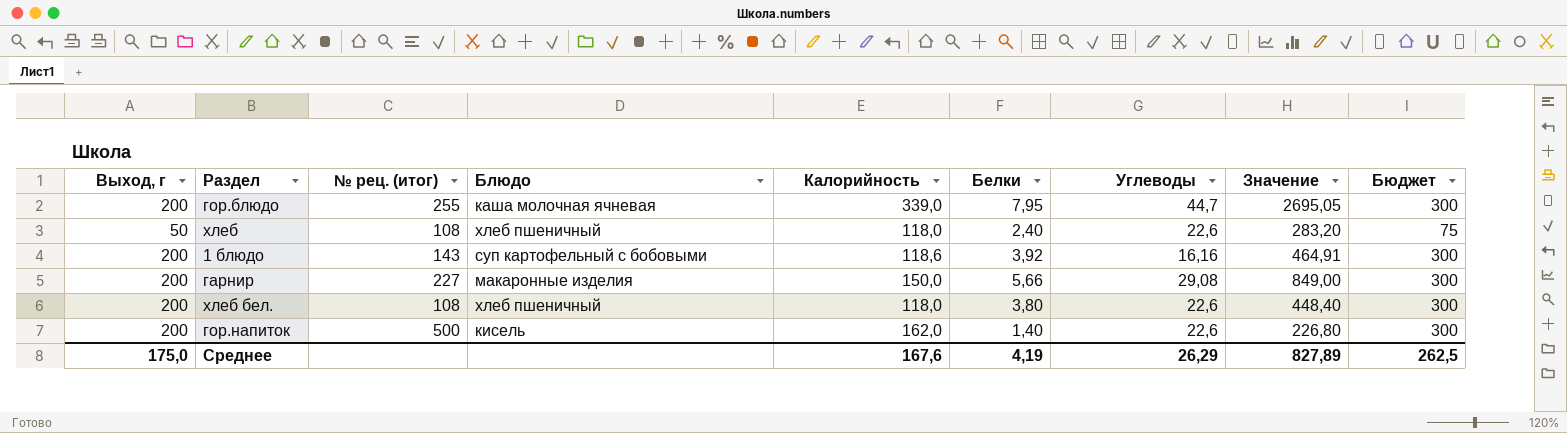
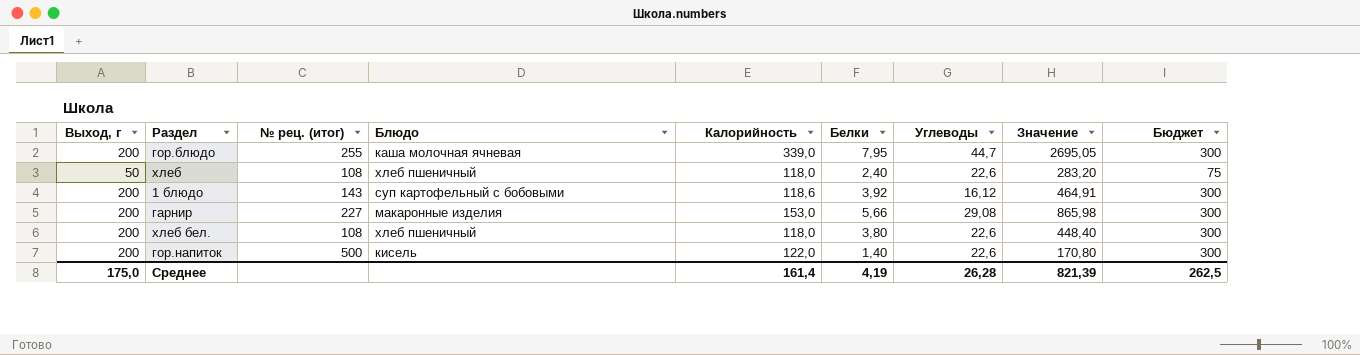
1 блюдо | Углеводы: 16,16 -> 16,12
гарнир | Калорийность: 150,0 -> 153,0
гарнир | Значение: 849,00 -> 865,98
гор.напиток | Калорийность: 162,0 -> 122,0
гор.напиток | Значение: 226,80 -> 170,80
Среднее | Калорийность: 167,6 -> 161,4
Среднее | Углеводы: 26,29 -> 26,28
Среднее | Значение: 827,89 -> 821,39

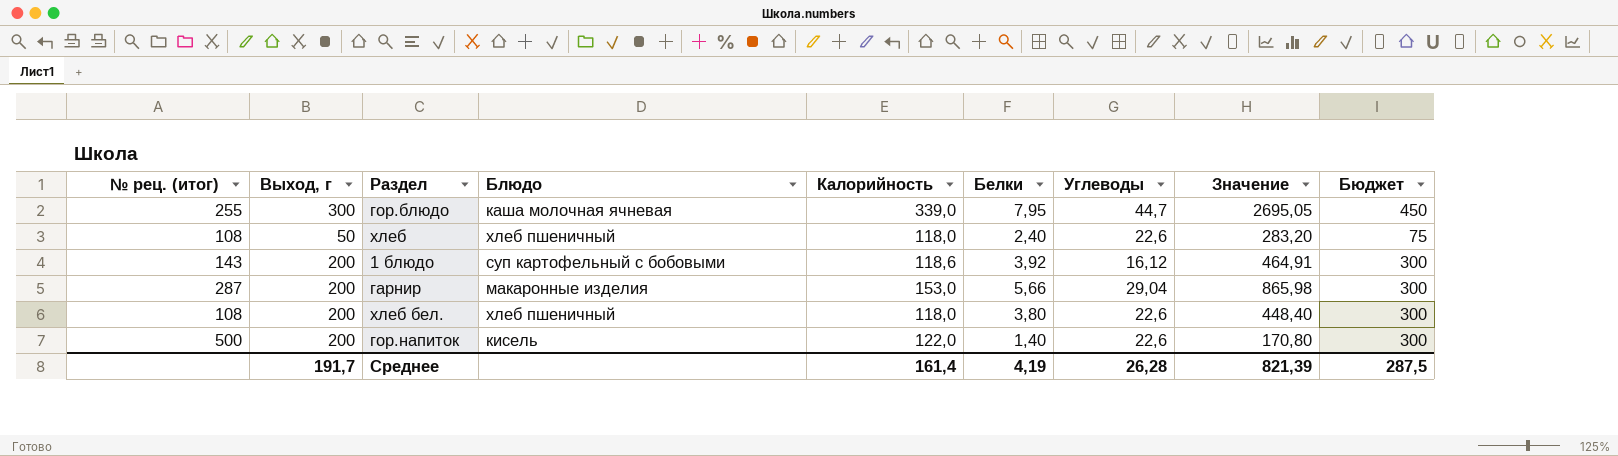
column № рец. (итог) | position: 3 -> 1
гор.блюдо | Выход, г: 200 -> 300
гор.блюдо | Бюджет: 300 -> 450
гарнир | № рец. (итог): 227 -> 287
гарнир | Углеводы: 29,08 -> 29,04
Среднее | Выход, г: 175,0 -> 191,7
Среднее | Бюджет: 262,5 -> 287,5

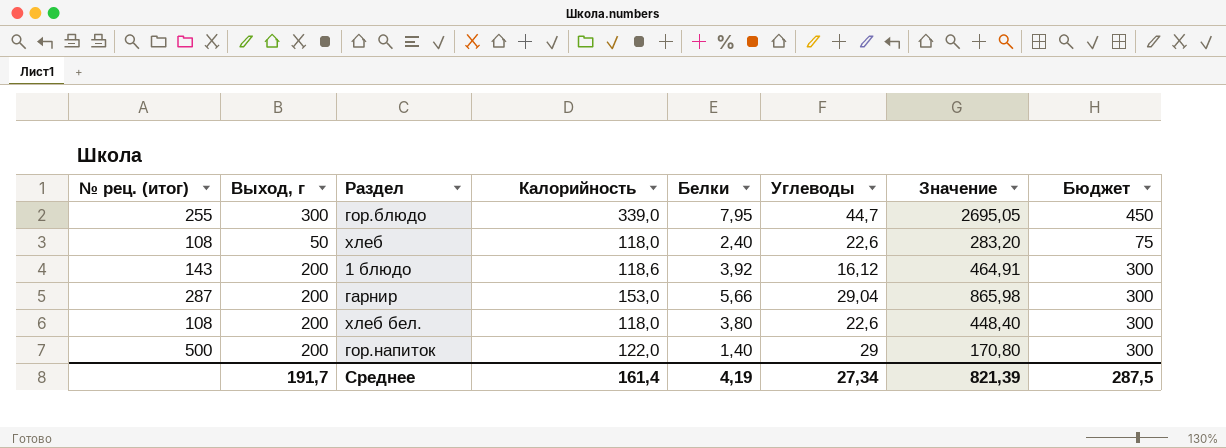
column Блюдо | position: 4 -> none
гор.напиток | Углеводы: 22,6 -> 29
Среднее | Углеводы: 26,28 -> 27,34

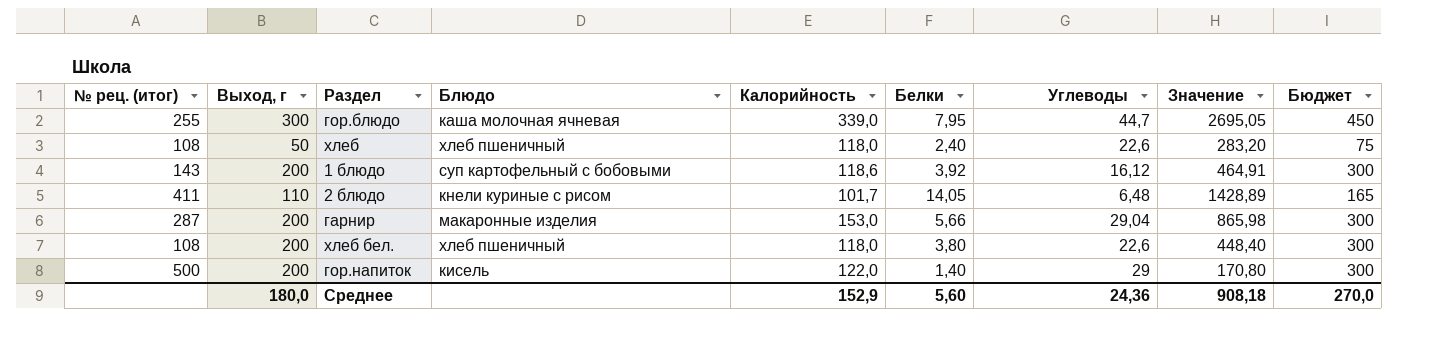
column Блюдо | position: none -> 4
row 2 блюдо: none -> 411 | 110 | кнели куриные с рисом | 101,7 | 14,05 | 6,48 | 1428,89 | 165
Среднее | Выход, г: 191,7 -> 180,0
Среднее | Калорийность: 161,4 -> 152,9
Среднее | Белки: 4,19 -> 5,60
Среднее | Углеводы: 27,34 -> 24,36
Среднее | Значение: 821,39 -> 908,18
Среднее | Бюджет: 287,5 -> 270,0

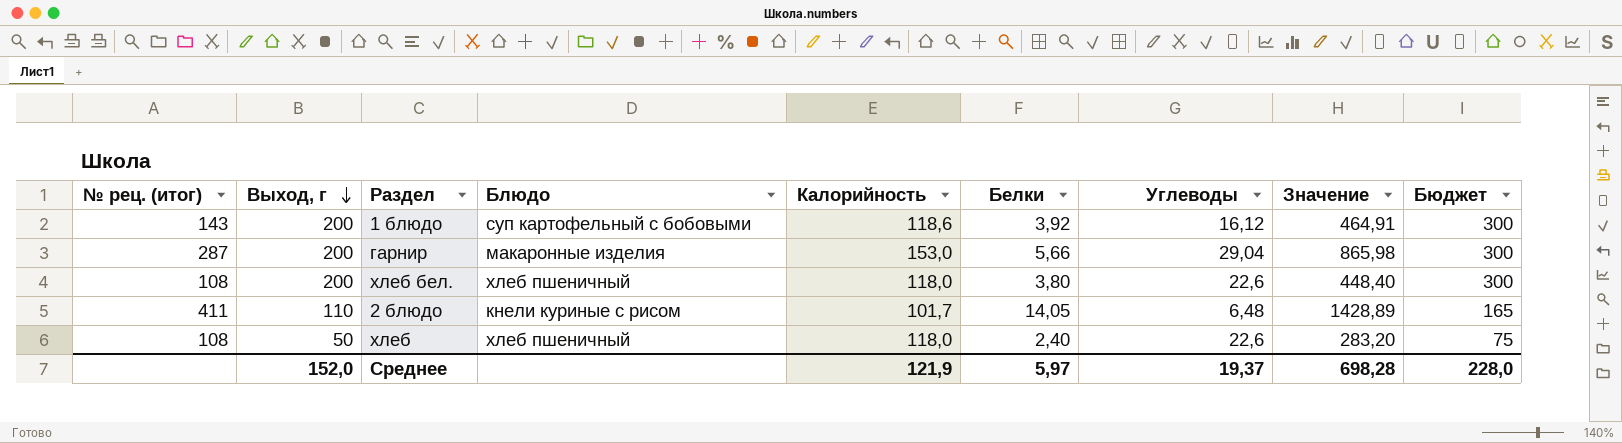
row order: none -> Выход, г descending
row гор.блюдо: 255 | 300 | каша молочная ячневая | 339,0 | 7,95 | 44,7 | 2695,05 | 450 -> none
row гор.напиток: 500 | 200 | кисель | 122,0 | 1,40 | 29 | 170,80 | 300 -> none
Среднее | Выход, г: 180,0 -> 152,0
Среднее | Калорийность: 152,9 -> 121,9
Среднее | Белки: 5,60 -> 5,97
Среднее | Углеводы: 24,36 -> 19,37
Среднее | Значение: 908,18 -> 698,28
Среднее | Бюджет: 270,0 -> 228,0

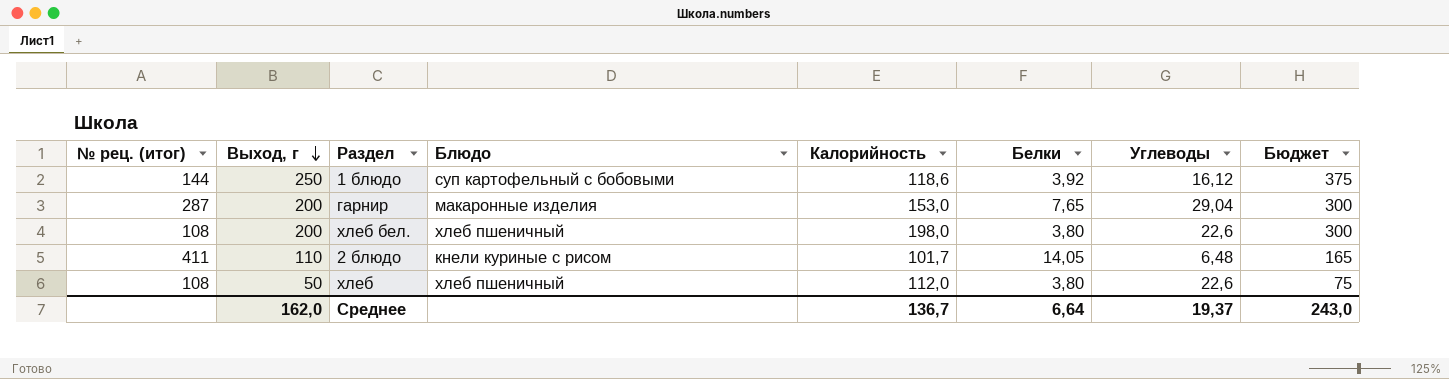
column Значение | formula: [Калорийность] * [Белки] -> none
1 блюдо | № рец. (итог): 143 -> 144
1 блюдо | Выход, г: 200 -> 250
1 блюдо | Бюджет: 300 -> 375
гарнир | Белки: 5,66 -> 7,65
хлеб бел. | Калорийность: 118,0 -> 198,0
хлеб | Калорийность: 118,0 -> 112,0
хлеб | Белки: 2,40 -> 3,80
Среднее | Выход, г: 152,0 -> 162,0
Среднее | Калорийность: 121,9 -> 136,7
Среднее | Белки: 5,97 -> 6,64
Среднее | Бюджет: 228,0 -> 243,0

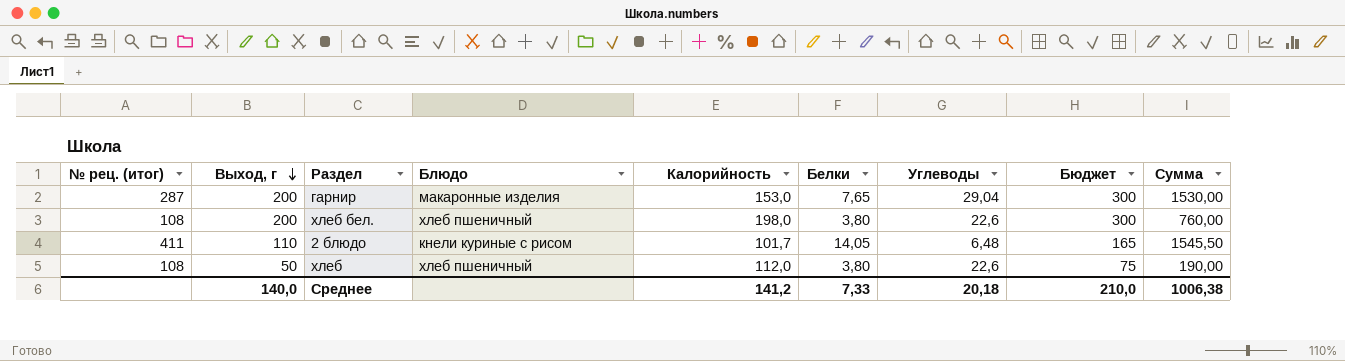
column Сумма | formula: none -> [Выход, г] * [Белки]
row 1 блюдо: 144 | 250 | суп картофельный с бобовыми | 118,6 | 3,92 | 16,12 | 375 -> none
Среднее | Выход, г: 162,0 -> 140,0
Среднее | Калорийность: 136,7 -> 141,2
Среднее | Белки: 6,64 -> 7,33
Среднее | Углеводы: 19,37 -> 20,18
Среднее | Бюджет: 243,0 -> 210,0

